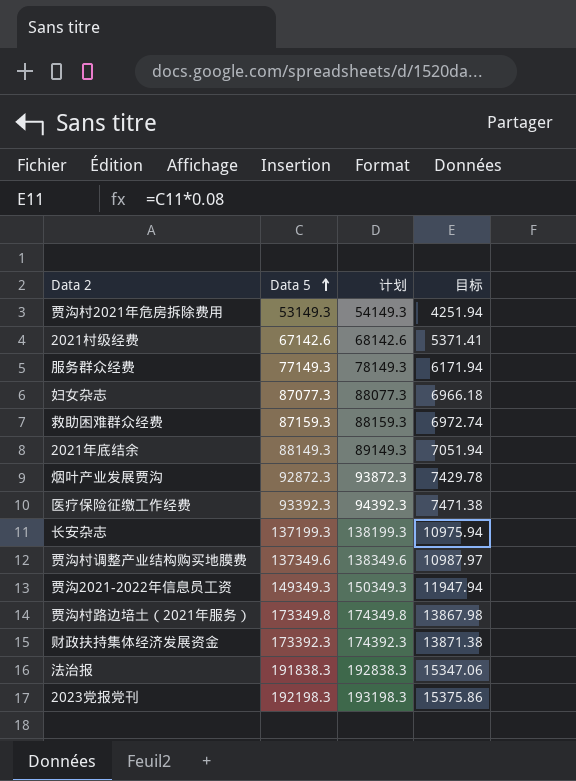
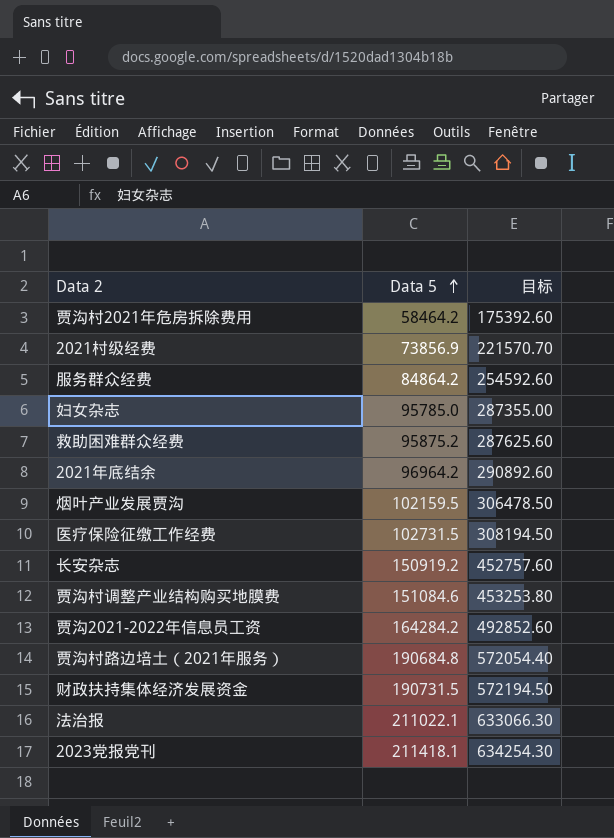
column 计划 | formula: [Data 5] + 1000 -> none
column 目标 | formula: [Data 5] * 0.08 -> [Data 5] * 3
贾沟村2021年危房拆除费用 | Data 5: 53149.3 -> 58464.2
2021村级经费 | Data 5: 67142.6 -> 73856.9
服务群众经费 | Data 5: 77149.3 -> 84864.2
妇女杂志 | Data 5: 87077.3 -> 95785.0
救助困难群众经费 | Data 5: 87159.3 -> 95875.2
2021年底结余 | Data 5: 88149.3 -> 96964.2
烟叶产业发展贾沟 | Data 5: 92872.3 -> 102159.5
医疗保险征缴工作经费 | Data 5: 93392.3 -> 102731.5
长安杂志 | Data 5: 137199.3 -> 150919.2
贾沟村调整产业结构购买地膜费 | Data 5: 137349.6 -> 151084.6
贾沟2021-2022年信息员工资 | Data 5: 149349.3 -> 164284.2
贾沟村路边培土（2021年服务） | Data 5: 173349.8 -> 190684.8
财政扶持集体经济发展资金 | Data 5: 173392.3 -> 190731.5
法治报 | Data 5: 191838.3 -> 211022.1
2023党报党刊 | Data 5: 192198.3 -> 211418.1

